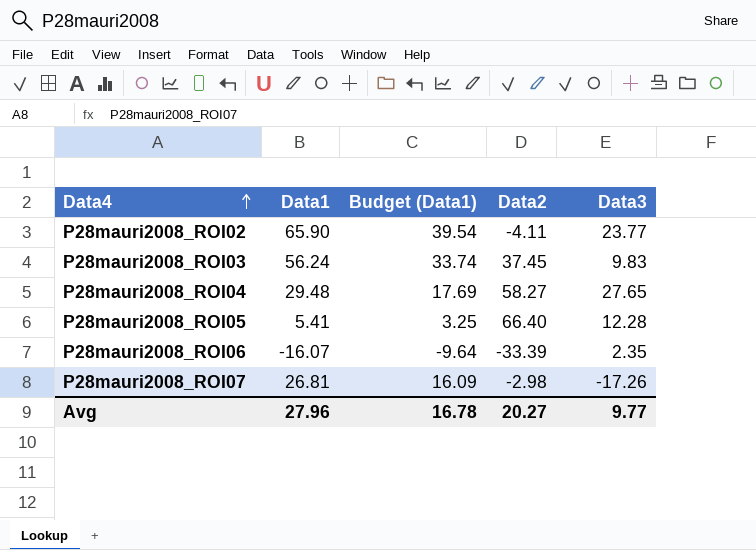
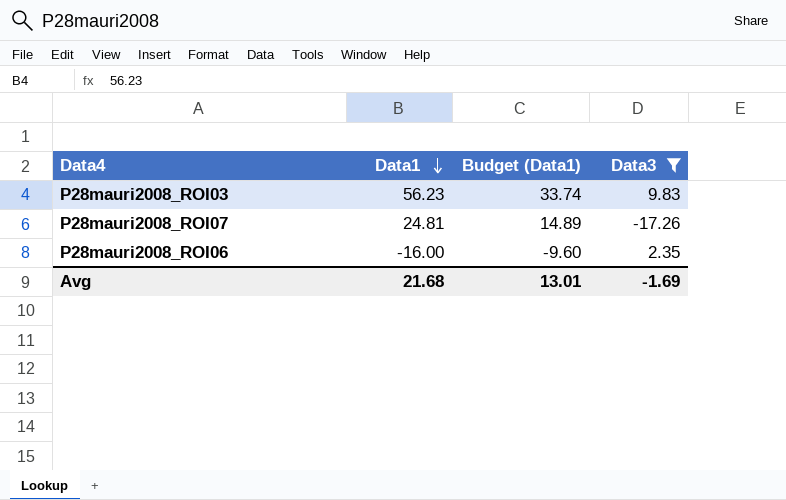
filter: none -> Data3 <= 9.83
row order: Data4 ascending -> Data1 descending
column Data2 | position: 4 -> none
P28mauri2008_ROI03 | Data1: 56.24 -> 56.23
P28mauri2008_ROI07 | Data1: 26.81 -> 24.81
P28mauri2008_ROI07 | Budget (Data1): 16.09 -> 14.89
P28mauri2008_ROI06 | Data1: -16.07 -> -16.00
P28mauri2008_ROI06 | Budget (Data1): -9.64 -> -9.60
Avg | Data1: 27.96 -> 21.68
Avg | Budget (Data1): 16.78 -> 13.01
Avg | Data3: 9.77 -> -1.69

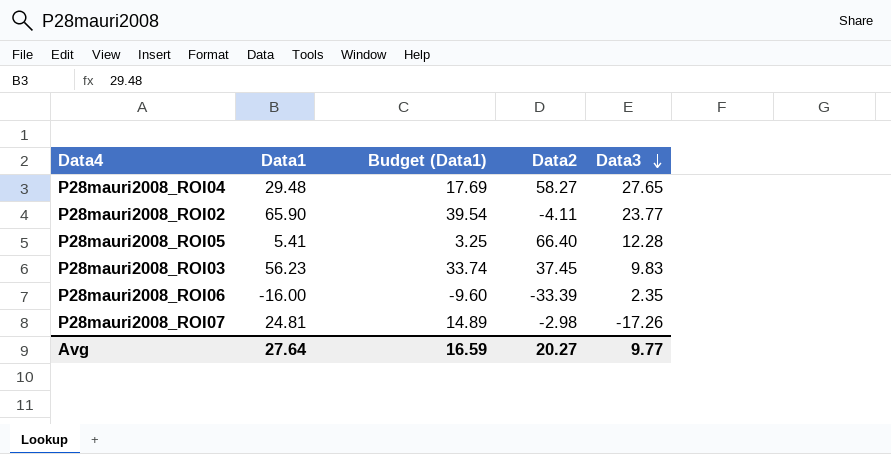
filter: Data3 <= 9.83 -> none
row order: Data1 descending -> Data3 descending
column Data2 | position: none -> 4
Avg | Data1: 21.68 -> 27.64
Avg | Budget (Data1): 13.01 -> 16.59
Avg | Data3: -1.69 -> 9.77

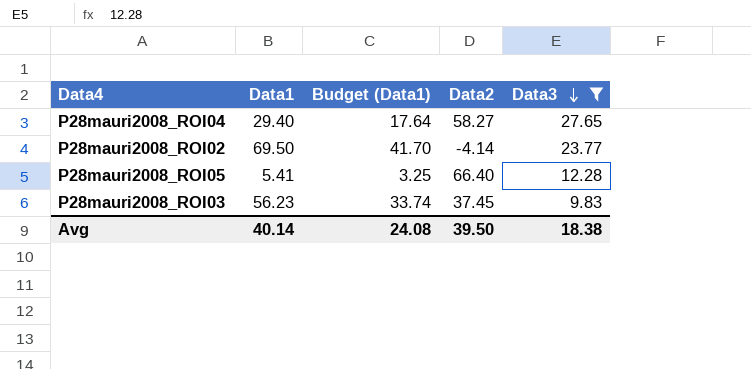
filter: none -> Data3 >= 9.83
P28mauri2008_ROI04 | Data1: 29.48 -> 29.40
P28mauri2008_ROI04 | Budget (Data1): 17.69 -> 17.64
P28mauri2008_ROI02 | Data1: 65.90 -> 69.50
P28mauri2008_ROI02 | Budget (Data1): 39.54 -> 41.70
P28mauri2008_ROI02 | Data2: -4.11 -> -4.14
Avg | Data1: 27.64 -> 40.14
Avg | Budget (Data1): 16.59 -> 24.08
Avg | Data2: 20.27 -> 39.50
Avg | Data3: 9.77 -> 18.38

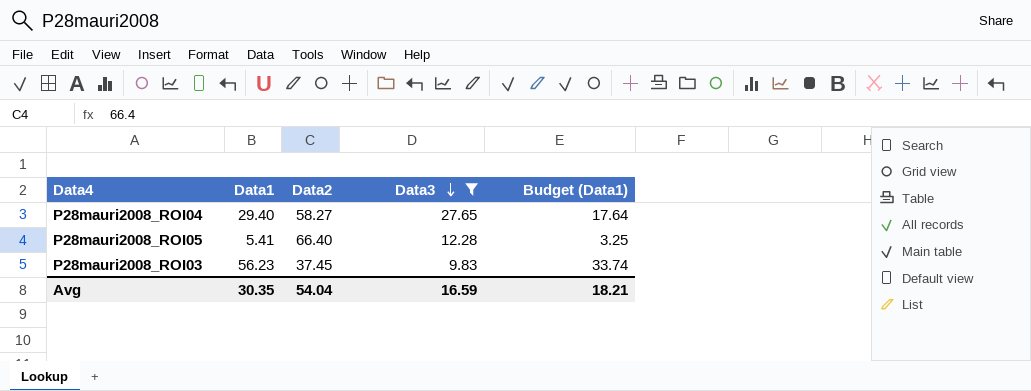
column Budget (Data1) | position: 3 -> 5
row P28mauri2008_ROI02: 69.50 | 41.70 | -4.14 | 23.77 -> none
Avg | Data1: 40.14 -> 30.35
Avg | Data2: 39.50 -> 54.04
Avg | Data3: 18.38 -> 16.59
Avg | Budget (Data1): 24.08 -> 18.21

